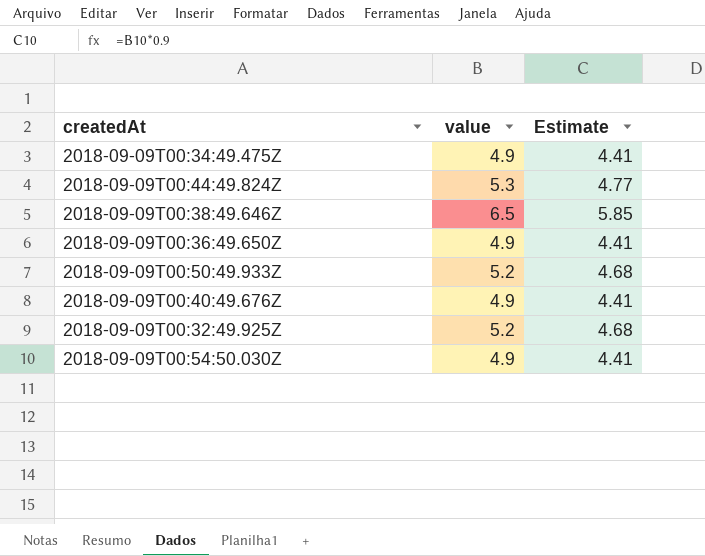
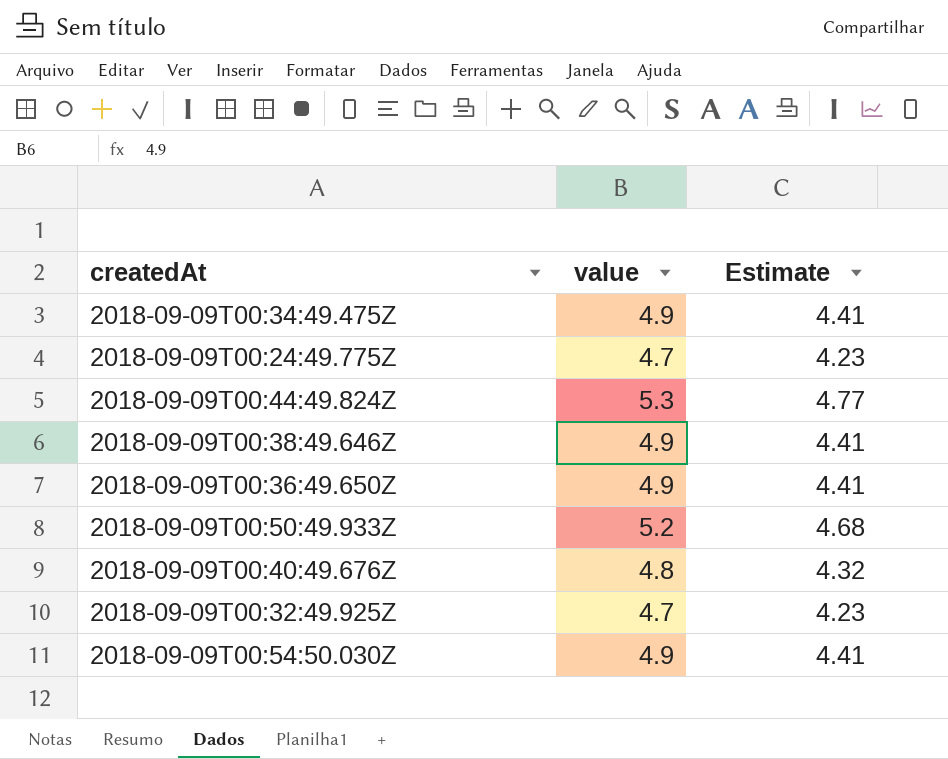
row 2018-09-09T00:24:49.775Z: none -> 4.7 | 4.23
2018-09-09T00:38:49.646Z | value: 6.5 -> 4.9
2018-09-09T00:38:49.646Z | Estimate: 5.85 -> 4.41
2018-09-09T00:40:49.676Z | value: 4.9 -> 4.8
2018-09-09T00:40:49.676Z | Estimate: 4.41 -> 4.32
2018-09-09T00:32:49.925Z | value: 5.2 -> 4.7
2018-09-09T00:32:49.925Z | Estimate: 4.68 -> 4.23

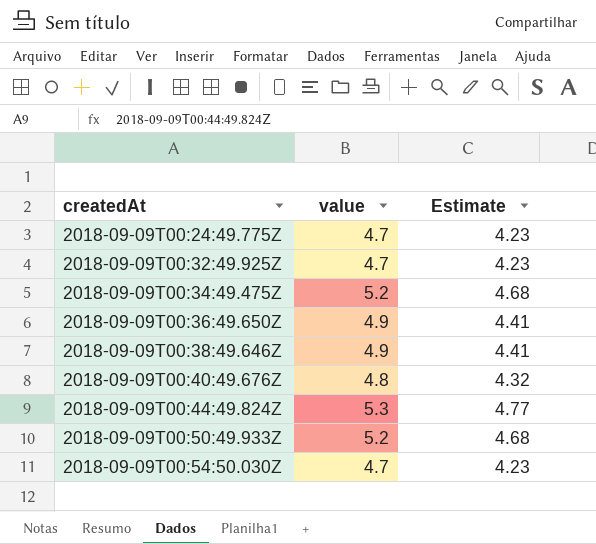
row order: none -> createdAt ascending
2018-09-09T00:34:49.475Z | value: 4.9 -> 5.2
2018-09-09T00:34:49.475Z | Estimate: 4.41 -> 4.68
2018-09-09T00:54:50.030Z | value: 4.9 -> 4.7
2018-09-09T00:54:50.030Z | Estimate: 4.41 -> 4.23

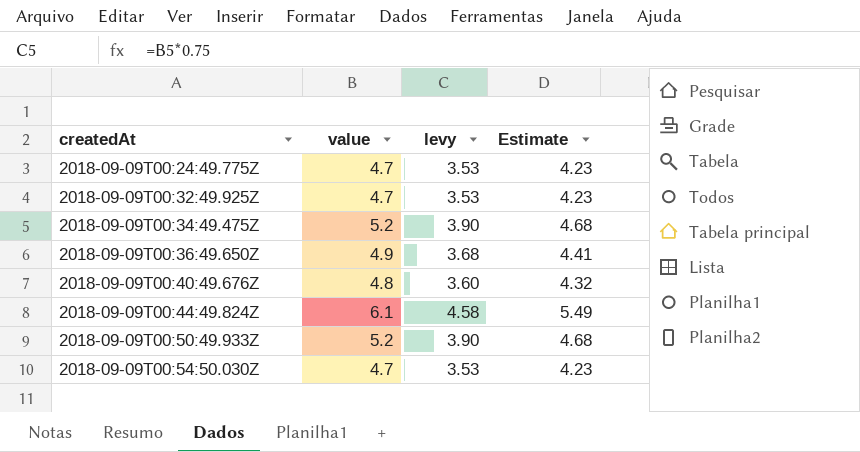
column levy | formula: none -> [value] * 0.75
row 2018-09-09T00:38:49.646Z: 4.9 | 4.41 -> none
2018-09-09T00:44:49.824Z | value: 5.3 -> 6.1
2018-09-09T00:44:49.824Z | Estimate: 4.77 -> 5.49

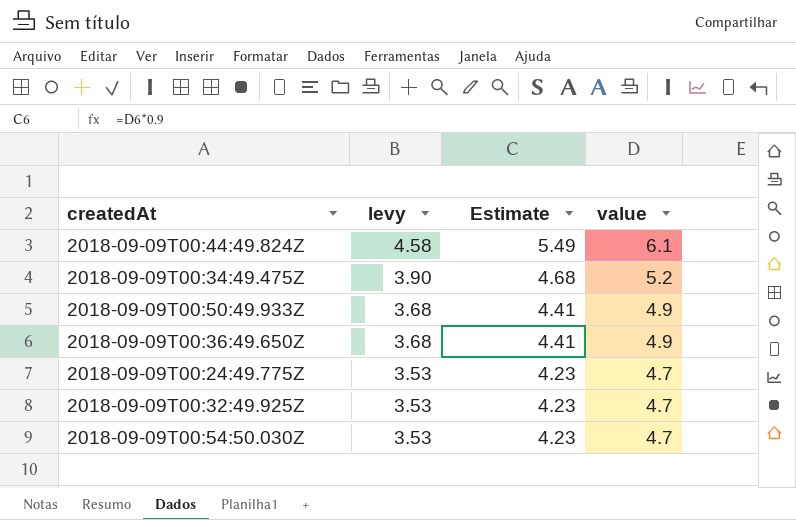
row order: createdAt ascending -> levy descending
column value | position: 2 -> 4
row 2018-09-09T00:40:49.676Z: 4.8 | 3.60 | 4.32 -> none
2018-09-09T00:50:49.933Z | levy: 3.90 -> 3.68
2018-09-09T00:50:49.933Z | Estimate: 4.68 -> 4.41
2018-09-09T00:50:49.933Z | value: 5.2 -> 4.9

